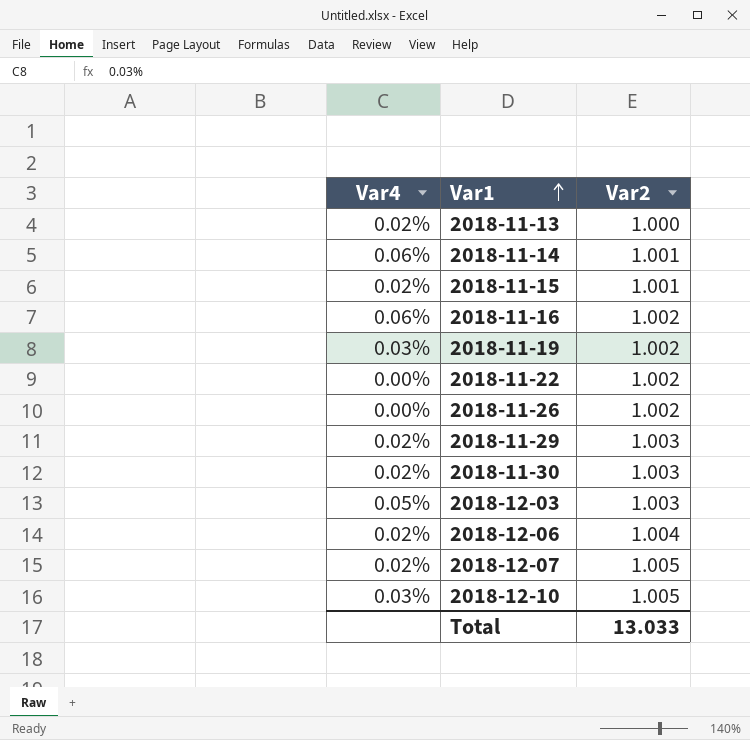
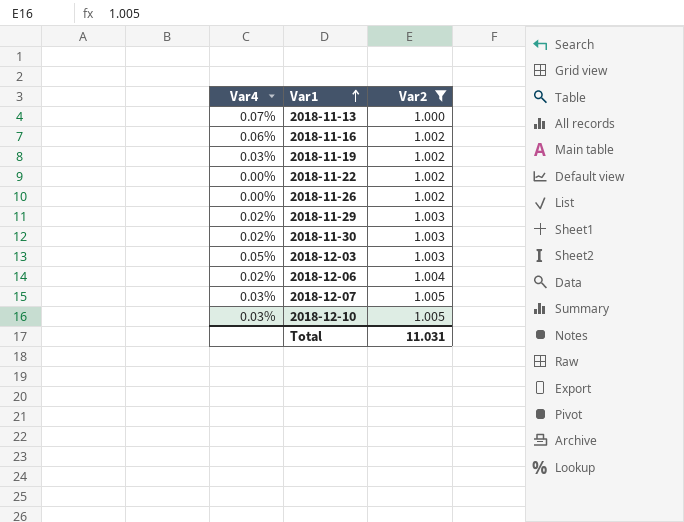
filter: none -> Var2 != 1.001
2018-11-13 | Var4: 0.02% -> 0.07%
2018-12-07 | Var4: 0.02% -> 0.03%
Total | Var2: 13.033 -> 11.031

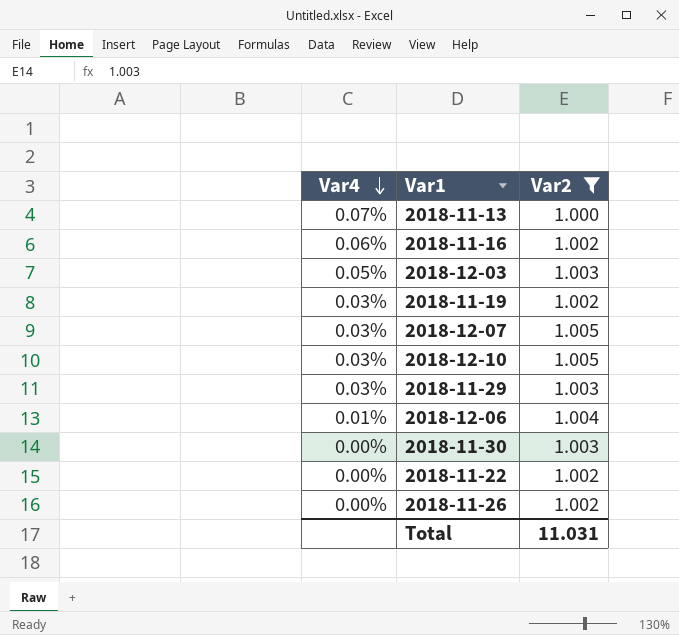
row order: Var1 ascending -> Var4 descending
2018-11-29 | Var4: 0.02% -> 0.03%
2018-12-06 | Var4: 0.02% -> 0.01%
2018-11-30 | Var4: 0.02% -> 0.00%

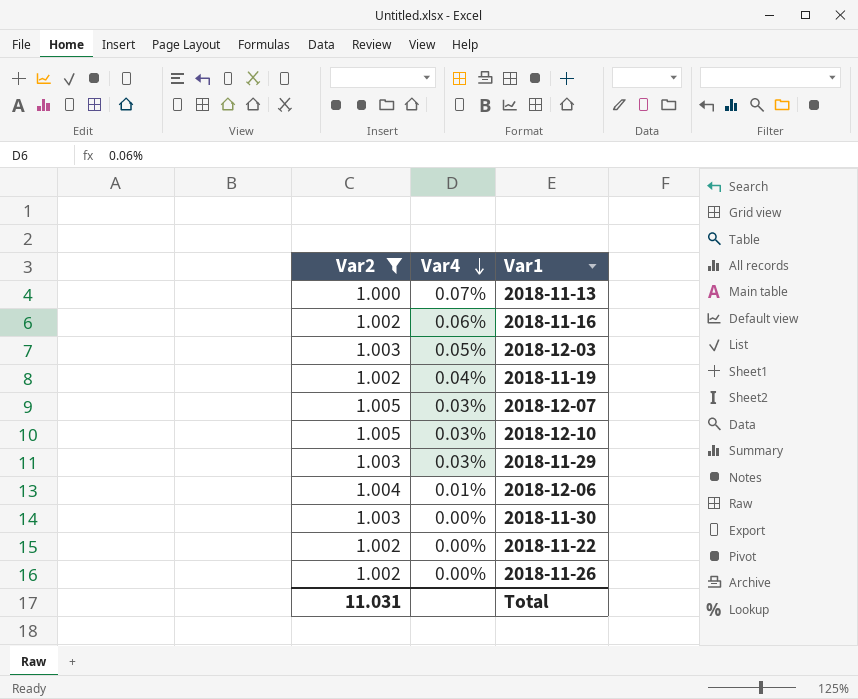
column Var2 | position: 3 -> 1
2018-11-19 | Var4: 0.03% -> 0.04%

